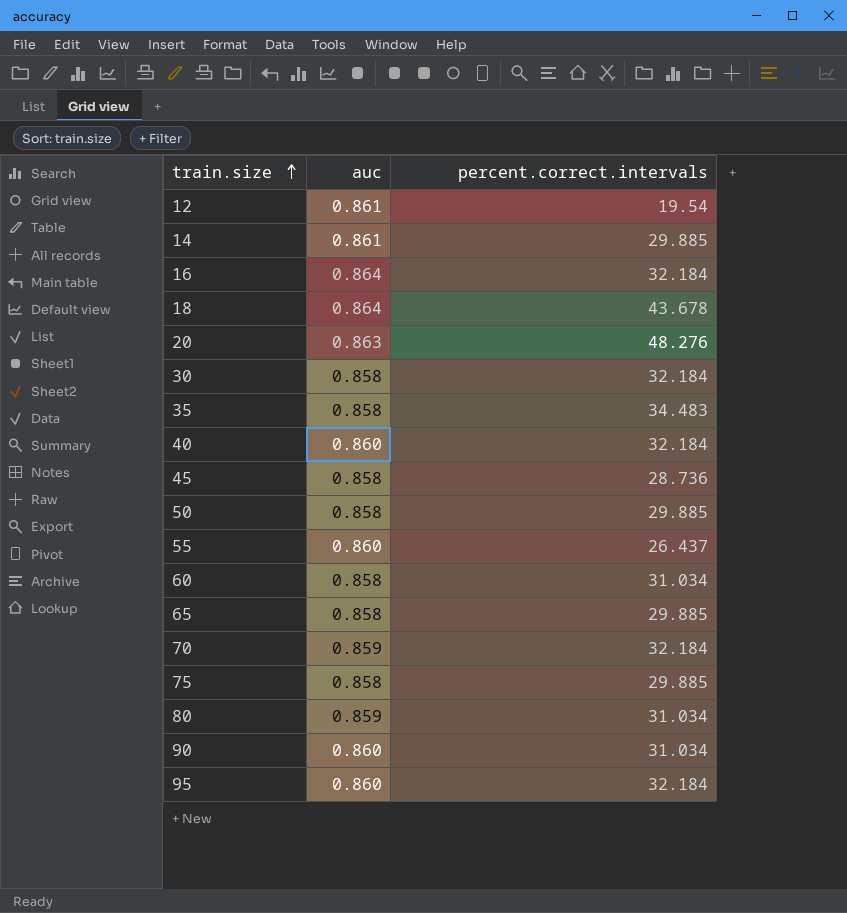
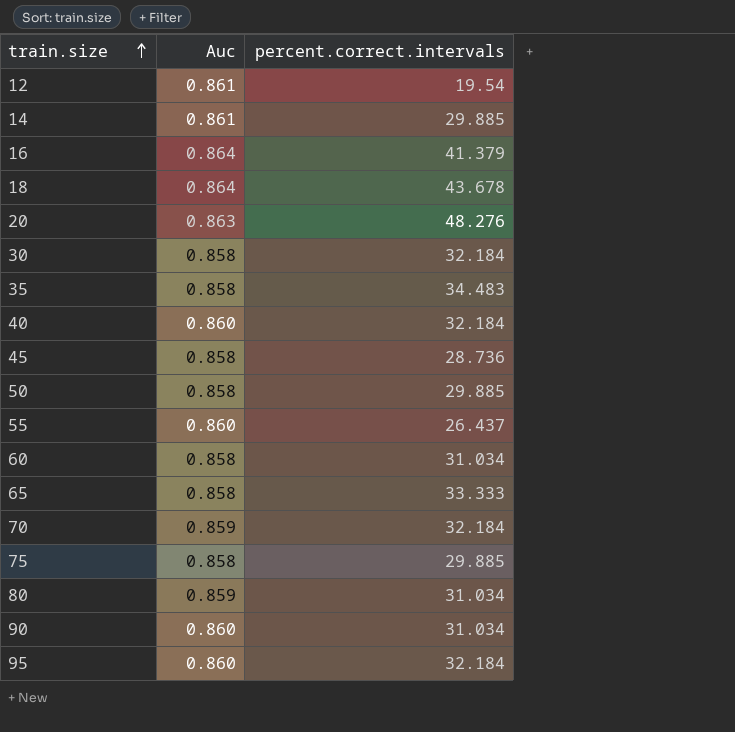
column name: auc -> Auc
16 | percent.correct.intervals: 32.184 -> 41.379
65 | percent.correct.intervals: 29.885 -> 33.333

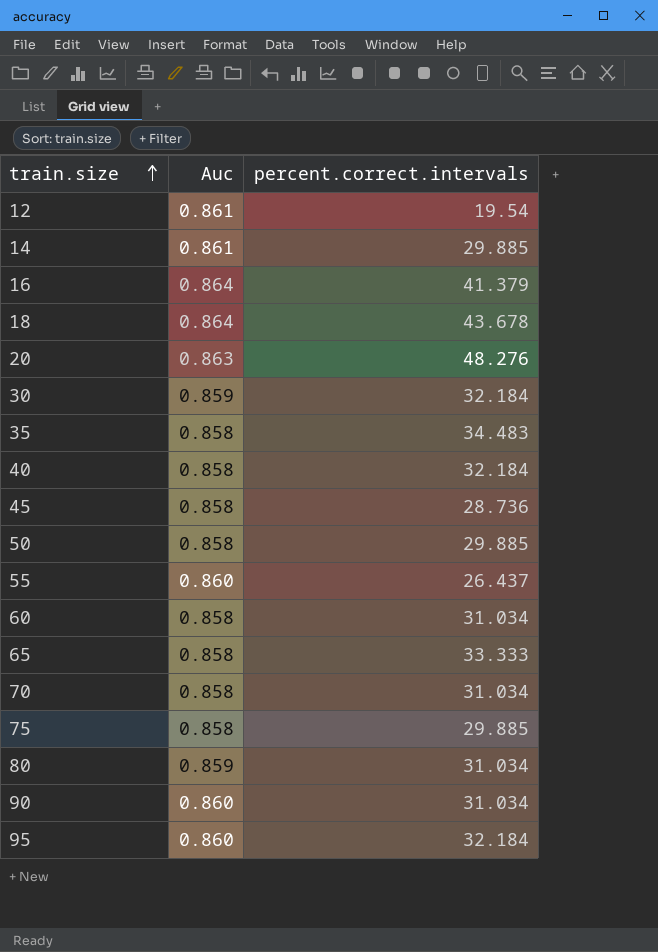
30 | Auc: 0.858 -> 0.859
40 | Auc: 0.860 -> 0.858
70 | Auc: 0.859 -> 0.858
70 | percent.correct.intervals: 32.184 -> 31.034

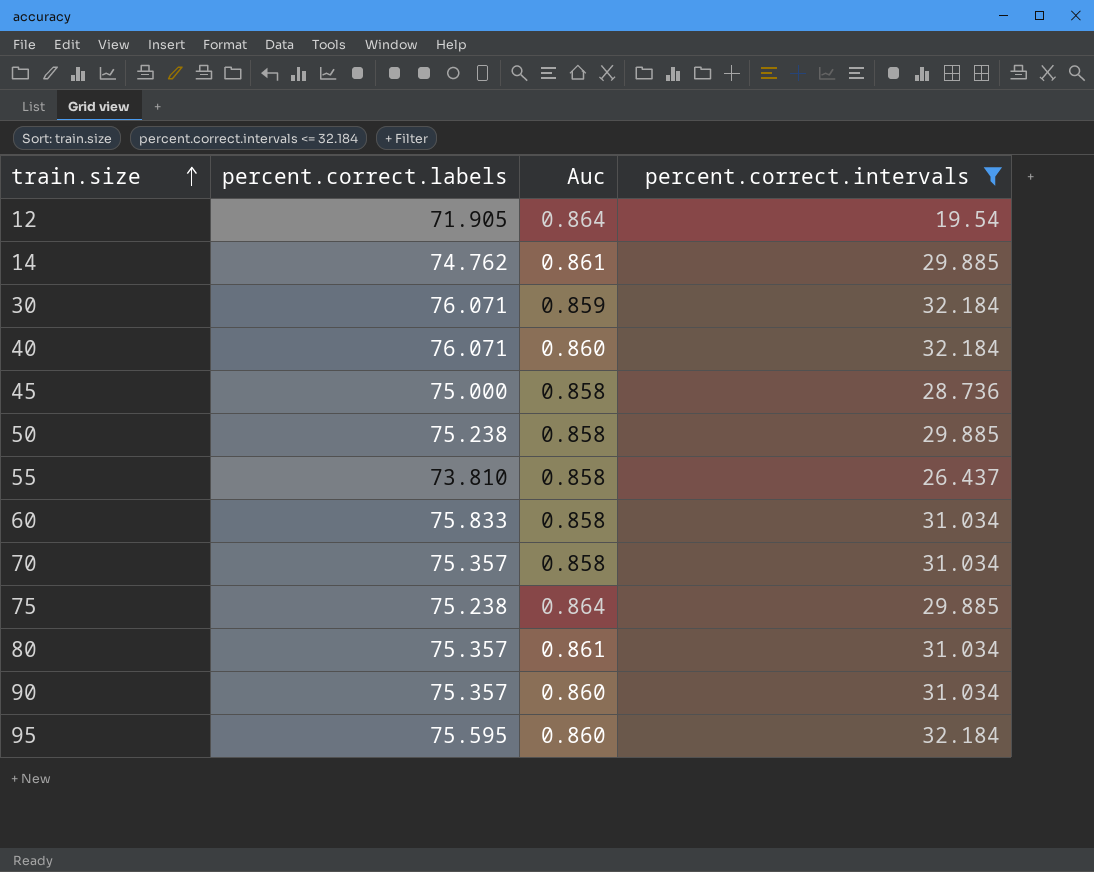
filter: none -> percent.correct.intervals <= 32.184
column percent.correct.labels | position: none -> 2
12 | Auc: 0.861 -> 0.864
40 | Auc: 0.858 -> 0.860
55 | Auc: 0.860 -> 0.858
75 | Auc: 0.858 -> 0.864
80 | Auc: 0.859 -> 0.861

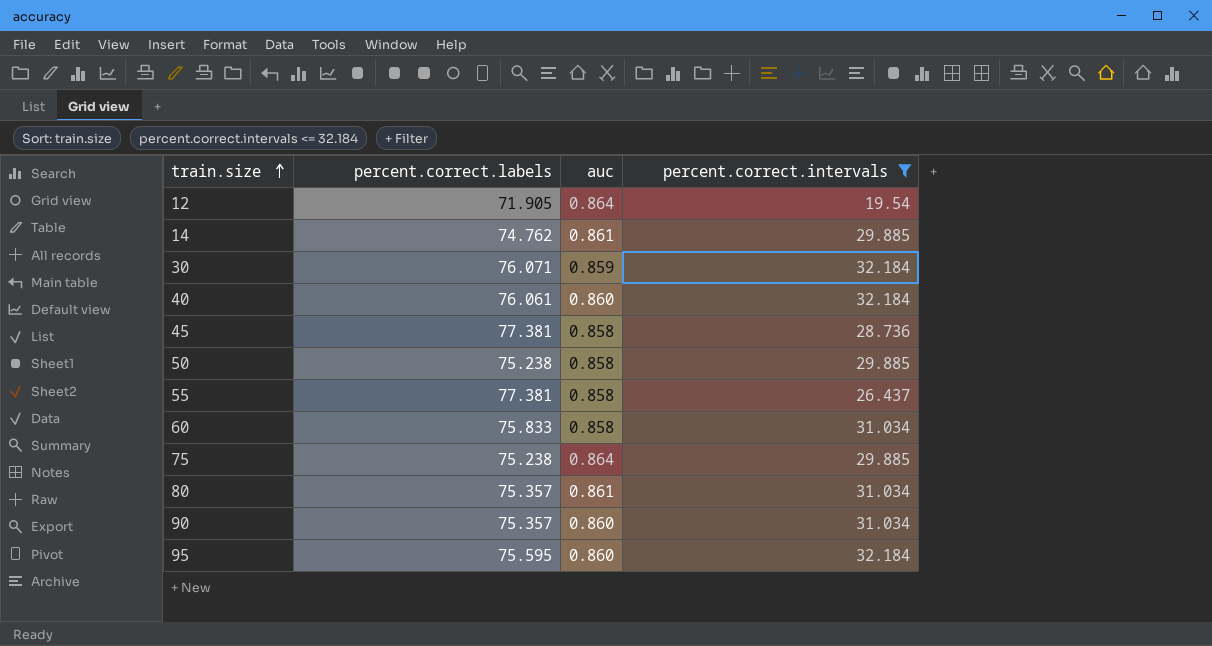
column name: Auc -> auc
row 70: 75.357 | 0.858 | 31.034 -> none
40 | percent.correct.labels: 76.071 -> 76.061
45 | percent.correct.labels: 75.000 -> 77.381
55 | percent.correct.labels: 73.810 -> 77.381

